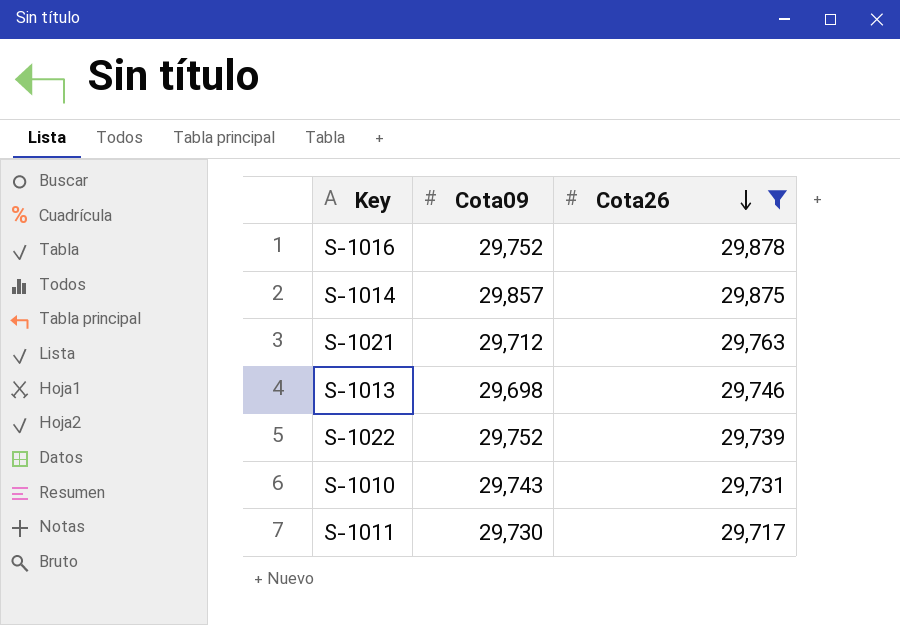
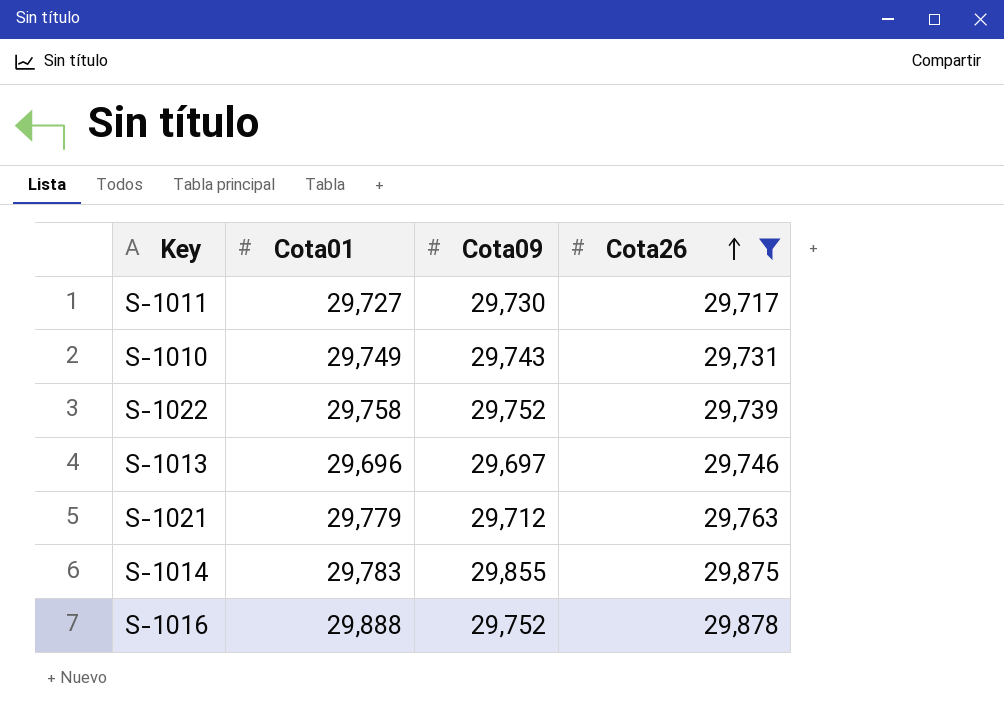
row order: Cota26 descending -> Cota26 ascending
column Cota01 | position: none -> 2
S-1013 | Cota09: 29,698 -> 29,697
S-1014 | Cota09: 29,857 -> 29,855

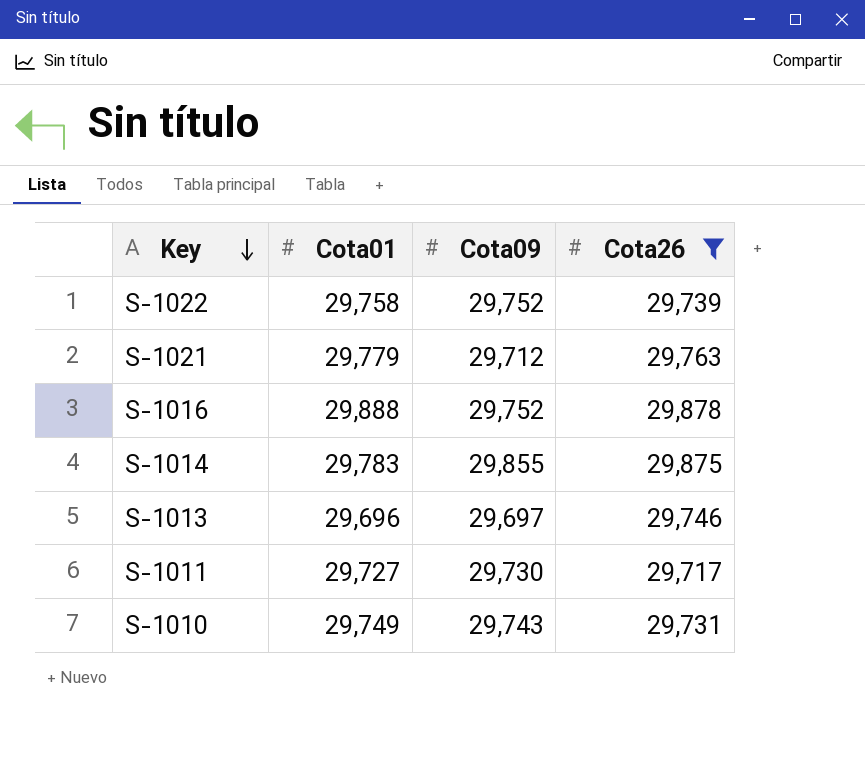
row order: Cota26 ascending -> Key descending

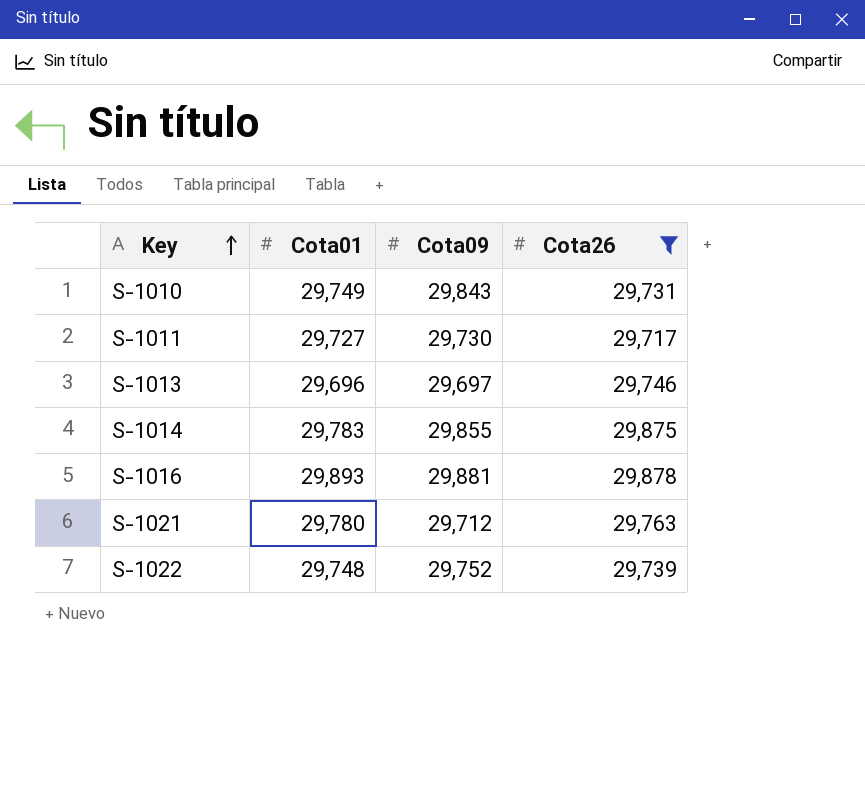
row order: Key descending -> Key ascending
S-1010 | Cota09: 29,743 -> 29,843
S-1016 | Cota01: 29,888 -> 29,893
S-1016 | Cota09: 29,752 -> 29,881
S-1021 | Cota01: 29,779 -> 29,780
S-1022 | Cota01: 29,758 -> 29,748

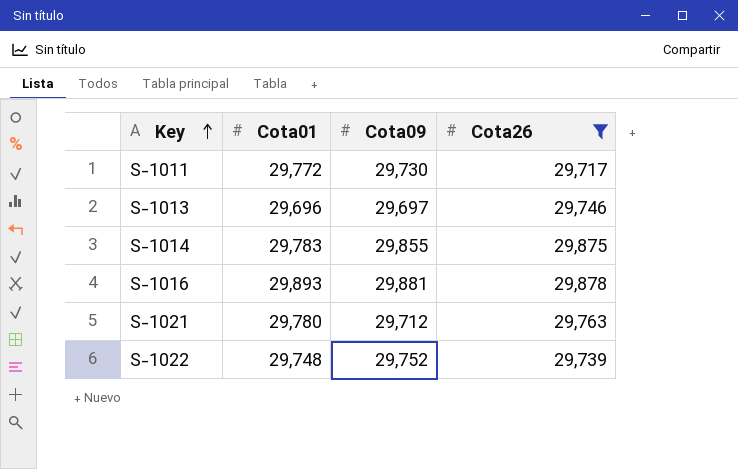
row S-1010: 29,749 | 29,843 | 29,731 -> none
S-1011 | Cota01: 29,727 -> 29,772

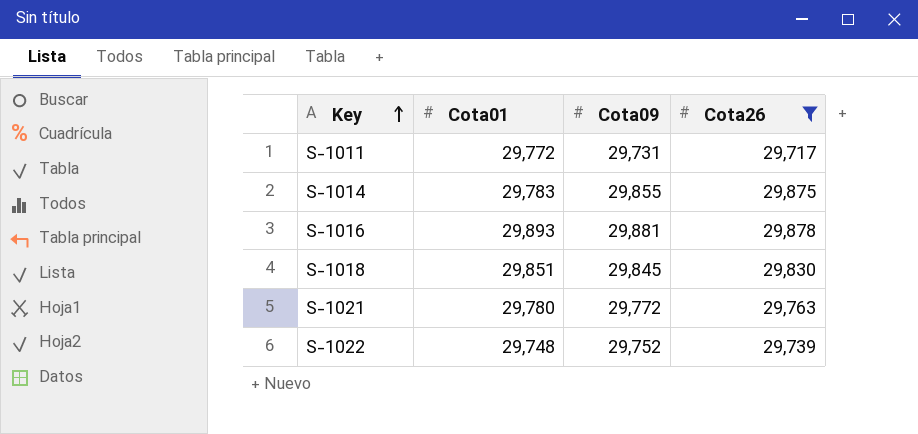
row S-1013: 29,696 | 29,697 | 29,746 -> none
S-1011 | Cota09: 29,730 -> 29,731
row S-1018: none -> 29,851 | 29,845 | 29,830
S-1021 | Cota09: 29,712 -> 29,772

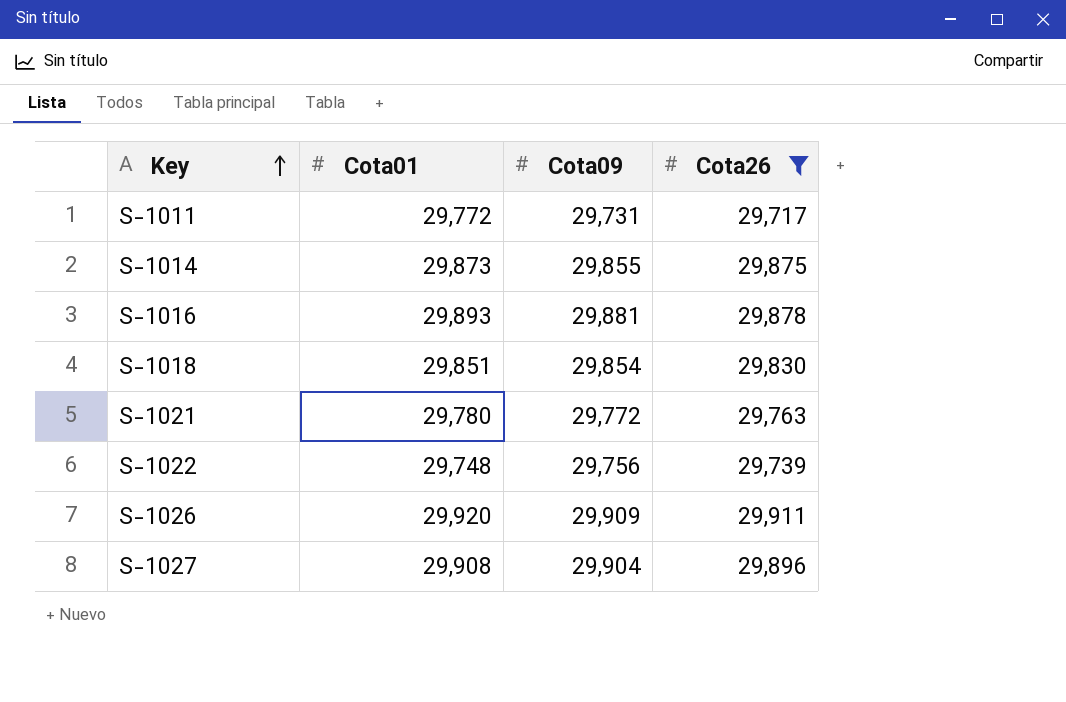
S-1014 | Cota01: 29,783 -> 29,873
S-1018 | Cota09: 29,845 -> 29,854
S-1022 | Cota09: 29,752 -> 29,756
row S-1026: none -> 29,920 | 29,909 | 29,911
row S-1027: none -> 29,908 | 29,904 | 29,896

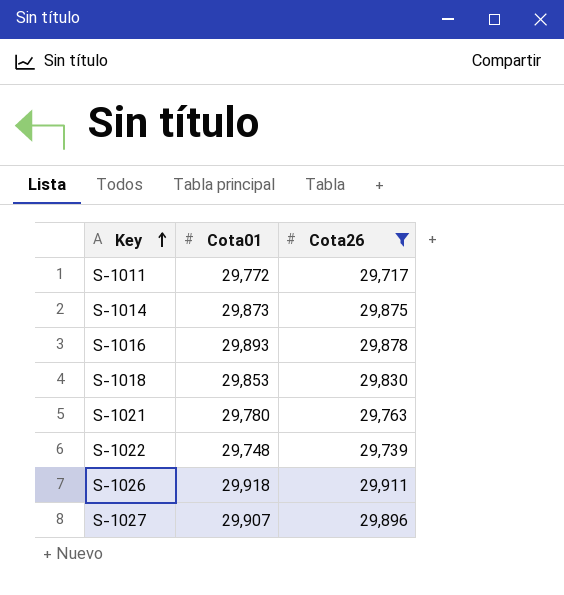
column Cota09 | position: 3 -> none
S-1018 | Cota01: 29,851 -> 29,853
S-1026 | Cota01: 29,920 -> 29,918
S-1027 | Cota01: 29,908 -> 29,907

